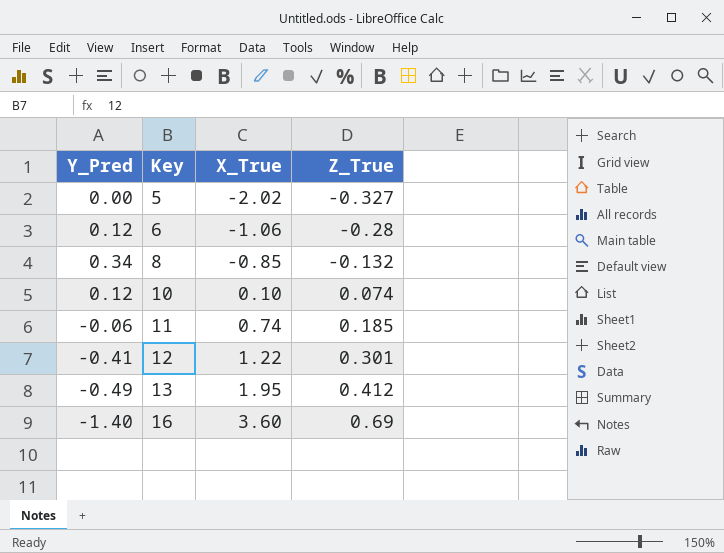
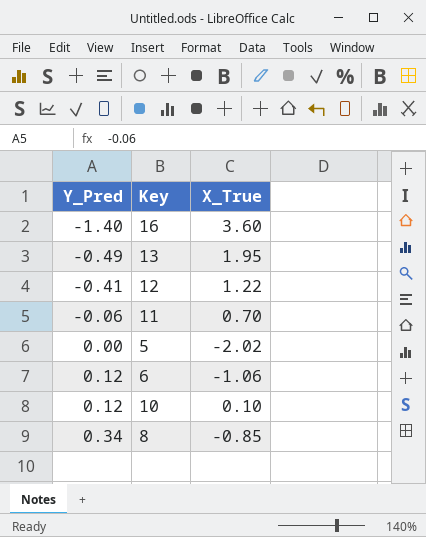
row order: Key ascending -> Y_Pred ascending
column Z_True | position: 4 -> none
11 | X_True: 0.74 -> 0.70

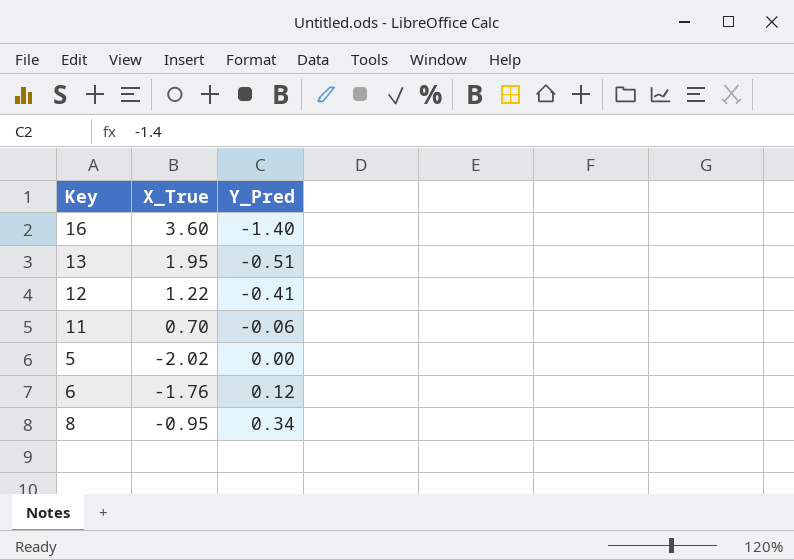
column Y_Pred | position: 1 -> 3
row 10: 0.12 | 0.10 -> none
13 | Y_Pred: -0.49 -> -0.51
6 | X_True: -1.06 -> -1.76
8 | X_True: -0.85 -> -0.95

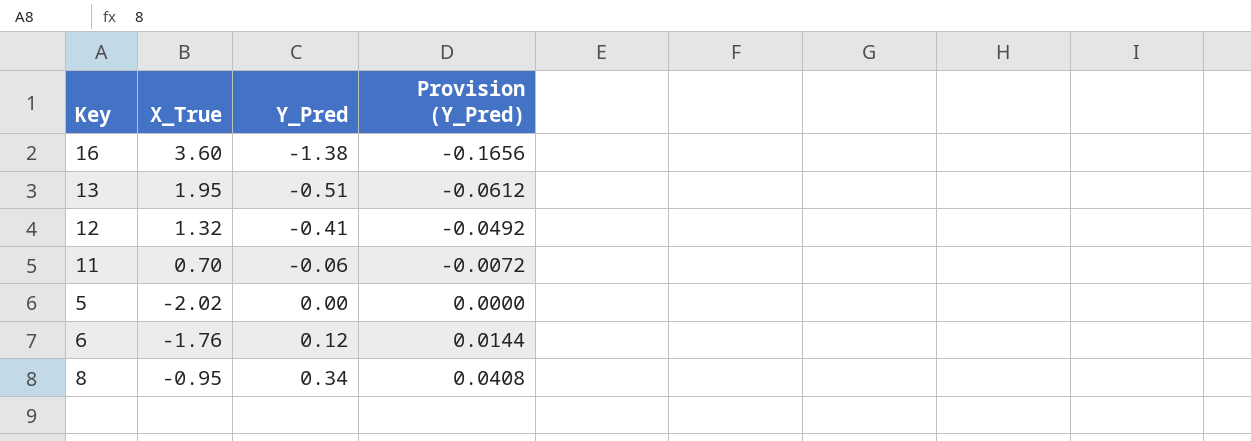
column Provision (Y_Pred) | formula: none -> [Y_Pred] * 0.12
16 | Y_Pred: -1.40 -> -1.38
12 | X_True: 1.22 -> 1.32

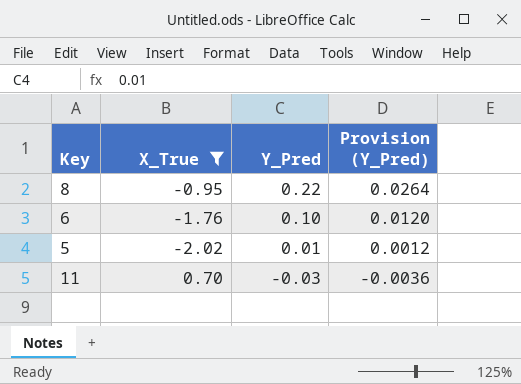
filter: none -> X_True <= 0.70
row order: Y_Pred ascending -> Y_Pred descending
8 | Y_Pred: 0.34 -> 0.22
8 | Provision (Y_Pred): 0.0408 -> 0.0264
6 | Y_Pred: 0.12 -> 0.10
6 | Provision (Y_Pred): 0.0144 -> 0.0120
5 | Y_Pred: 0.00 -> 0.01
5 | Provision (Y_Pred): 0.0000 -> 0.0012
11 | Y_Pred: -0.06 -> -0.03
11 | Provision (Y_Pred): -0.0072 -> -0.0036

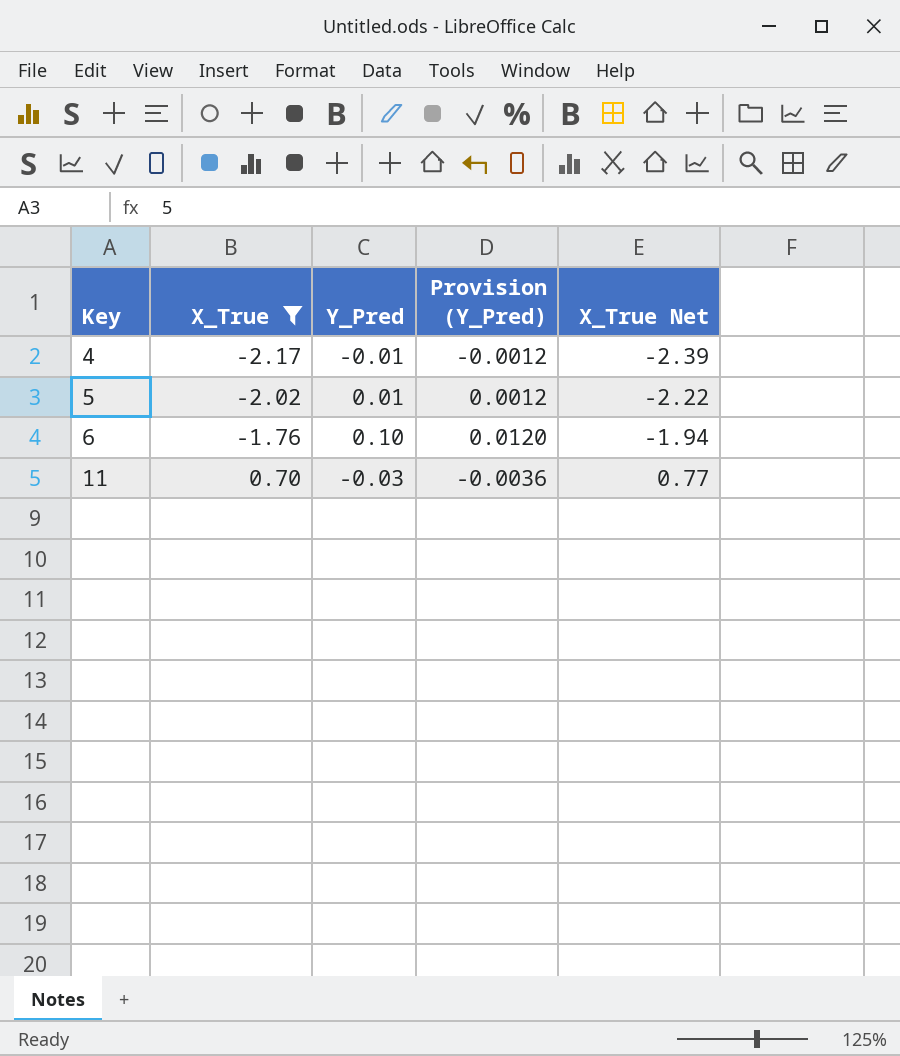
row order: Y_Pred descending -> Key ascending
column X_True Net | formula: none -> [X_True] * 1.1
row 8: -0.95 | 0.22 | 0.0264 -> none
row 4: none -> -2.17 | -0.01 | -0.0012 | -2.39

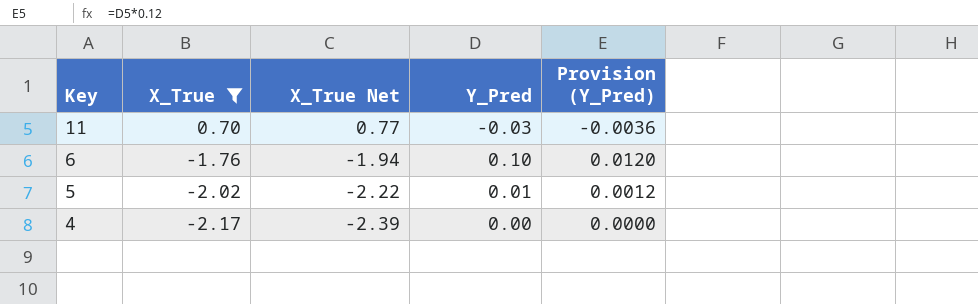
row order: Key ascending -> Key descending
column X_True Net | position: 5 -> 3
4 | Y_Pred: -0.01 -> 0.00
4 | Provision (Y_Pred): -0.0012 -> 0.0000

